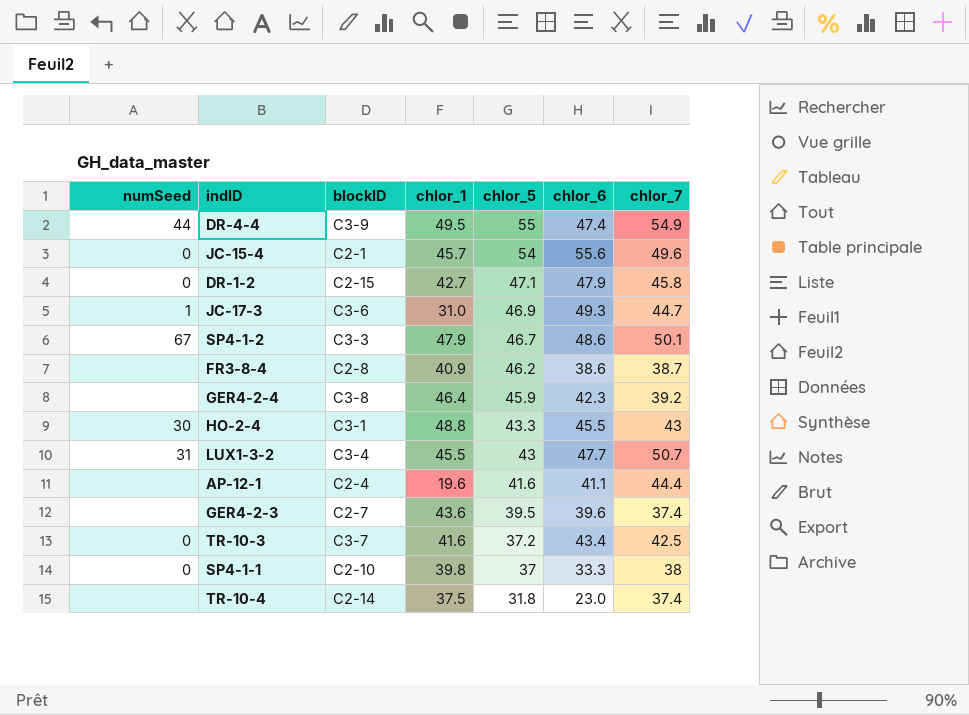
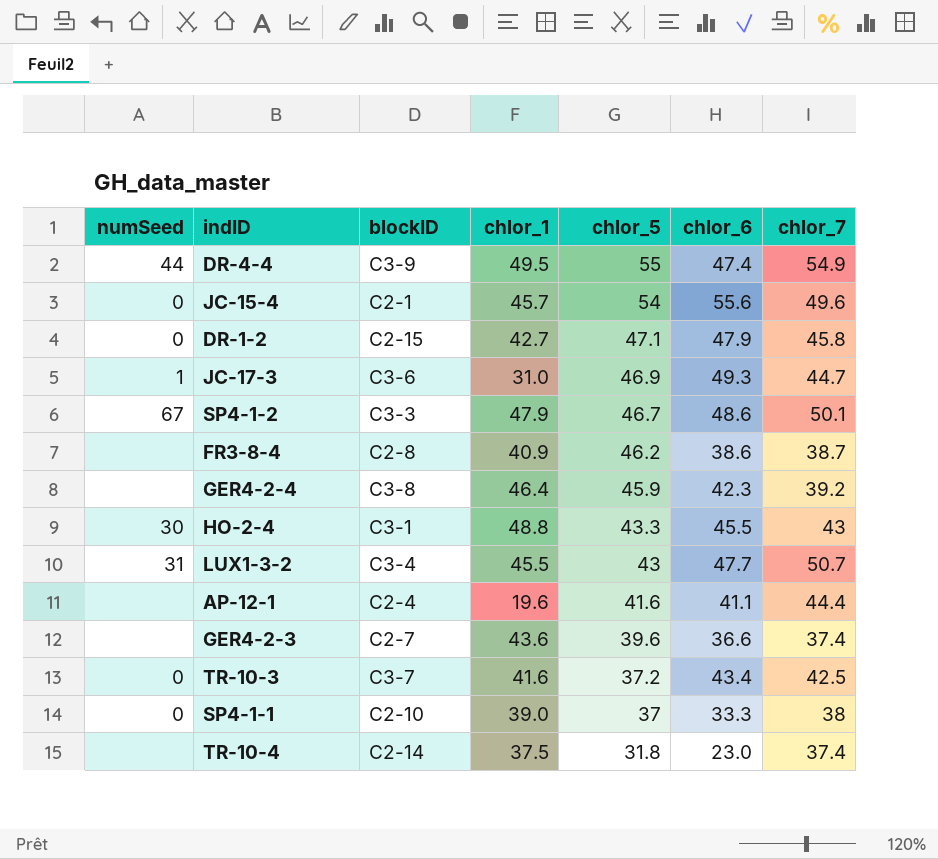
GER4-2-3 | chlor_5: 39.5 -> 39.6
GER4-2-3 | chlor_6: 39.6 -> 36.6
SP4-1-1 | chlor_1: 39.8 -> 39.0

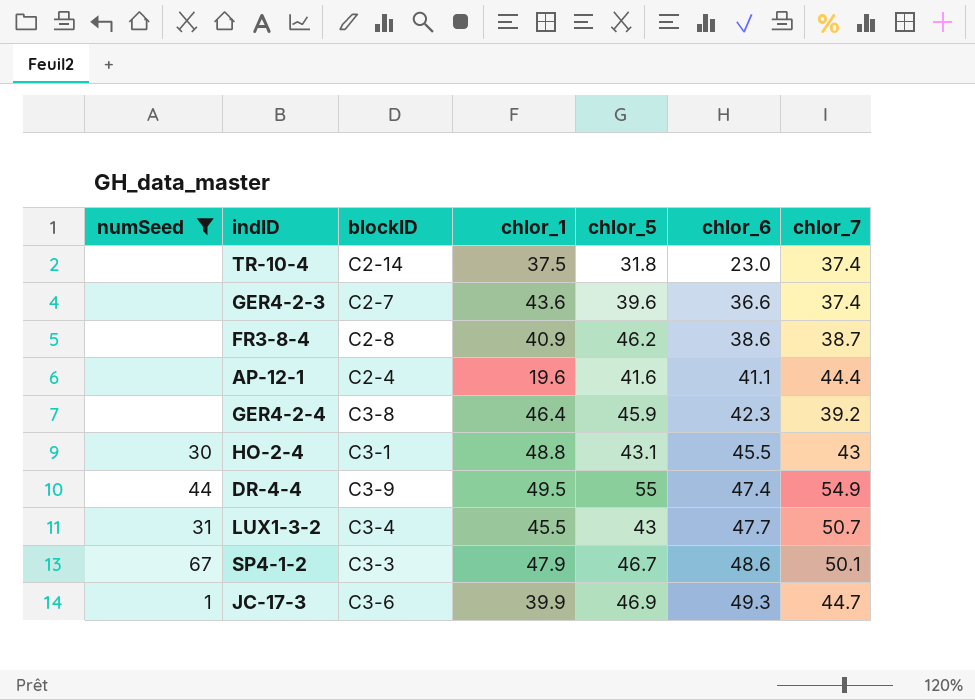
filter: none -> numSeed != 0
row order: chlor_5 descending -> chlor_6 ascending
HO-2-4 | chlor_5: 43.3 -> 43.1
JC-17-3 | chlor_1: 31.0 -> 39.9

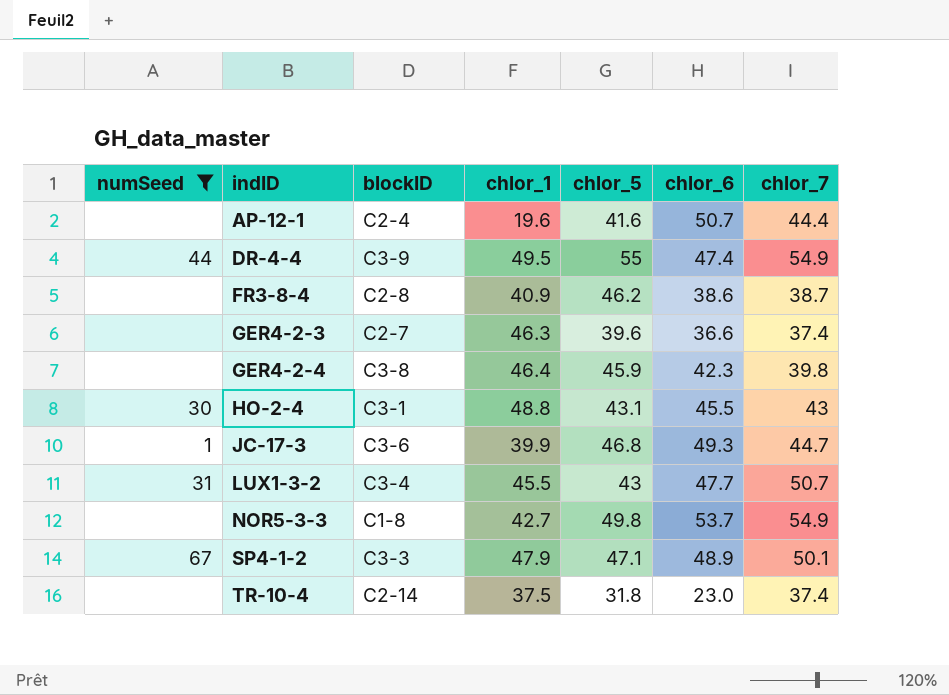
row order: chlor_6 ascending -> indID ascending
AP-12-1 | chlor_6: 41.1 -> 50.7
GER4-2-3 | chlor_1: 43.6 -> 46.3
GER4-2-4 | chlor_7: 39.2 -> 39.8
JC-17-3 | chlor_5: 46.9 -> 46.8
row NOR5-3-3: none -> none | C1-8 | 42.7 | 49.8 | 53.7 | 54.9
SP4-1-2 | chlor_5: 46.7 -> 47.1
SP4-1-2 | chlor_6: 48.6 -> 48.9

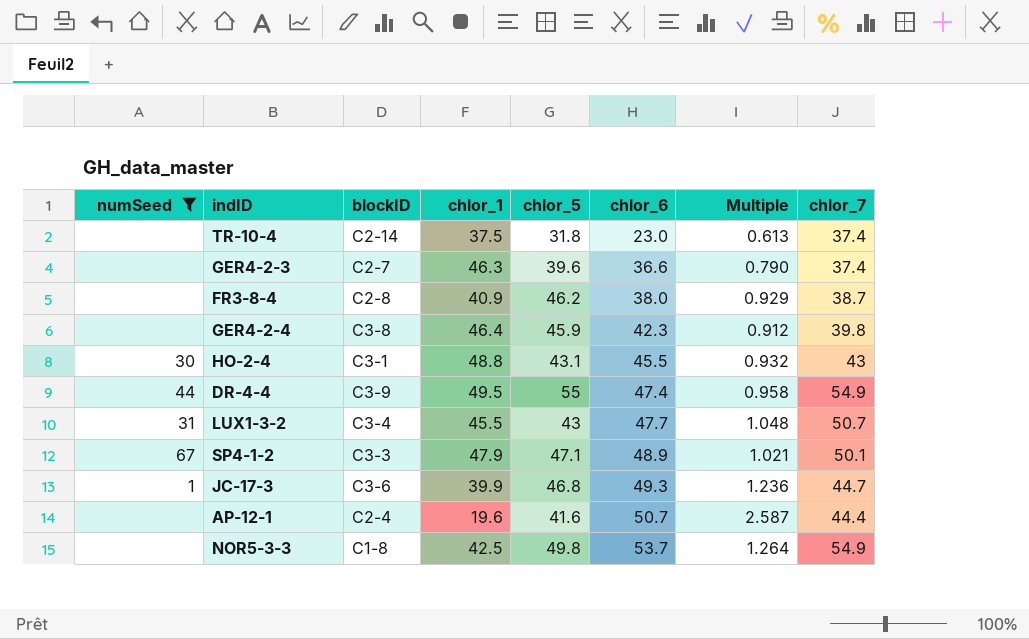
row order: indID ascending -> chlor_6 ascending
column Multiple | formula: none -> [chlor_6] / [chlor_1]
FR3-8-4 | chlor_6: 38.6 -> 38.0
NOR5-3-3 | chlor_1: 42.7 -> 42.5

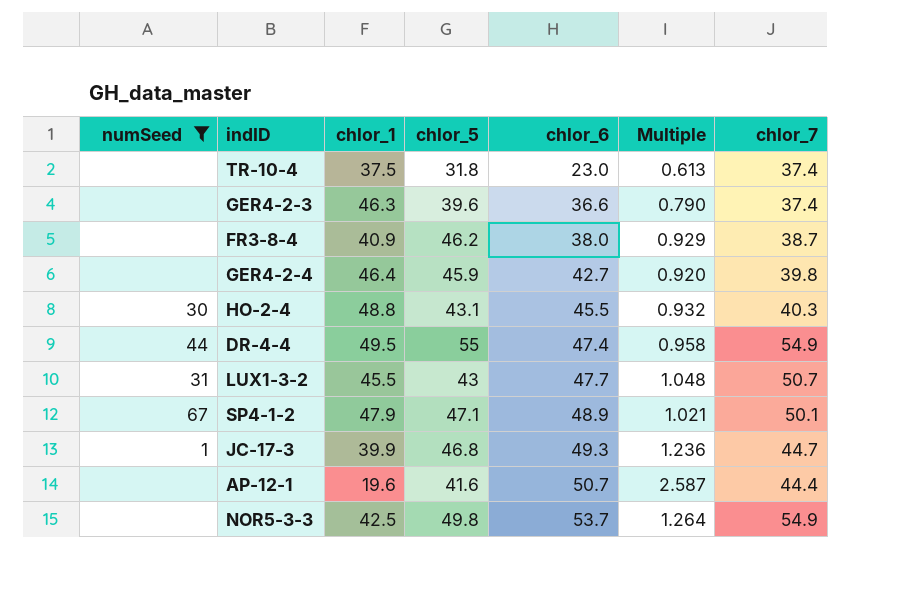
column blockID | position: 3 -> none
GER4-2-4 | chlor_6: 42.3 -> 42.7
GER4-2-4 | Multiple: 0.912 -> 0.920
HO-2-4 | chlor_7: 43 -> 40.3

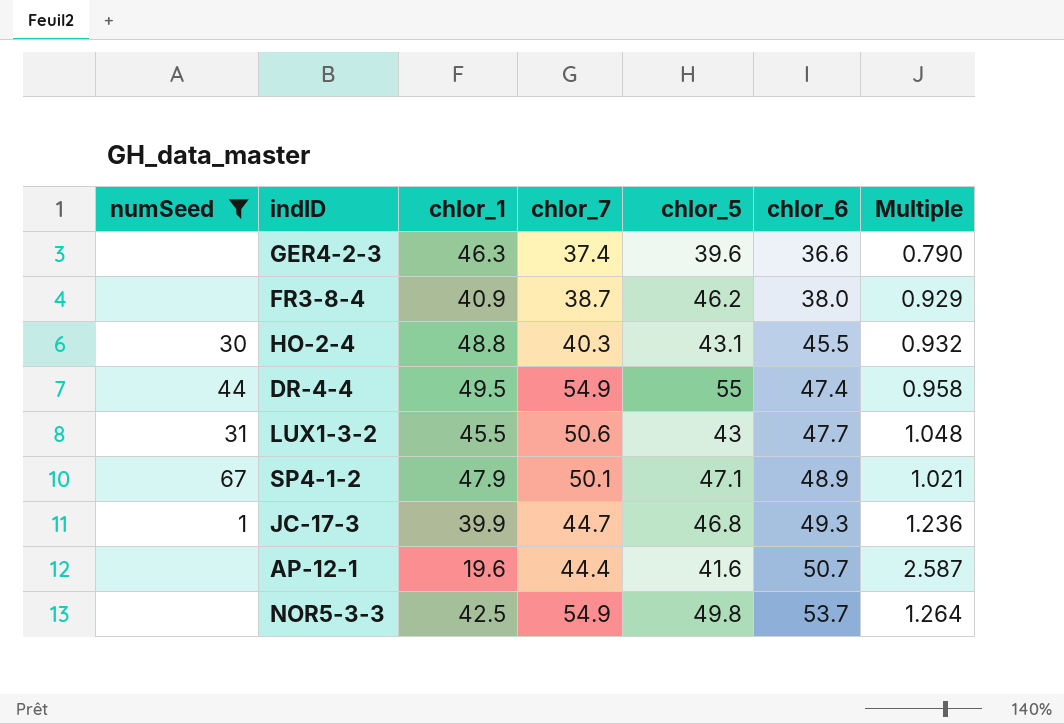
column chlor_7 | position: 7 -> 4
row TR-10-4: none | 37.5 | 31.8 | 23.0 | 0.613 | 37.4 -> none
row GER4-2-4: none | 46.4 | 45.9 | 42.7 | 0.920 | 39.8 -> none
LUX1-3-2 | chlor_7: 50.7 -> 50.6

